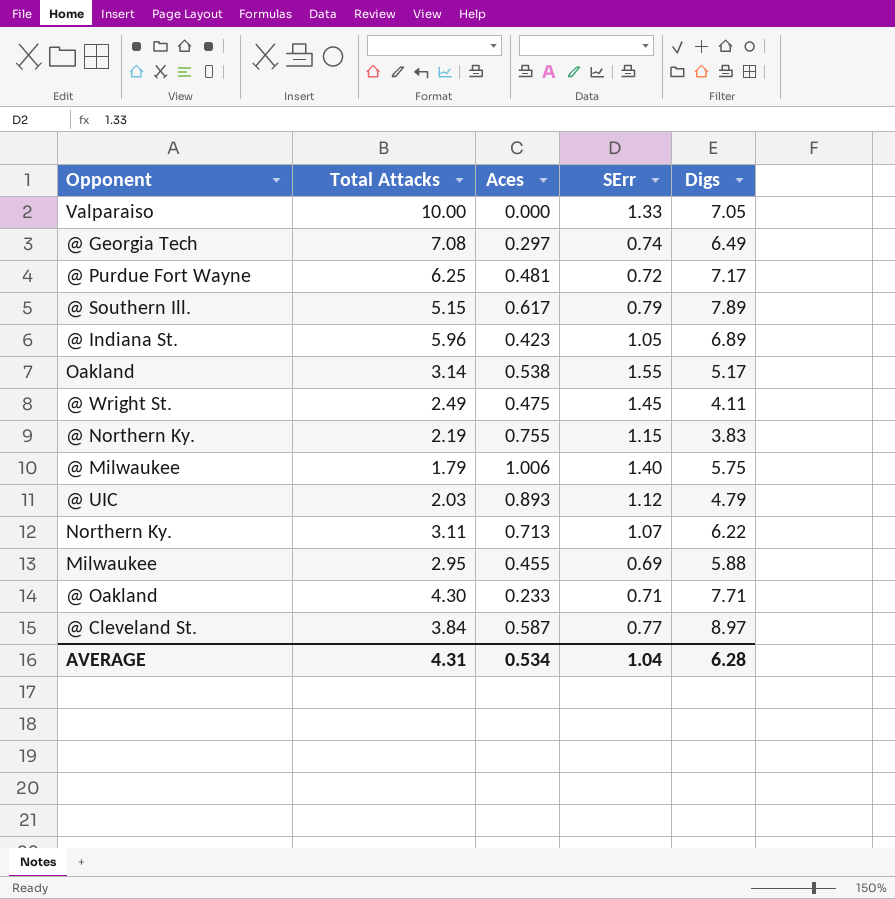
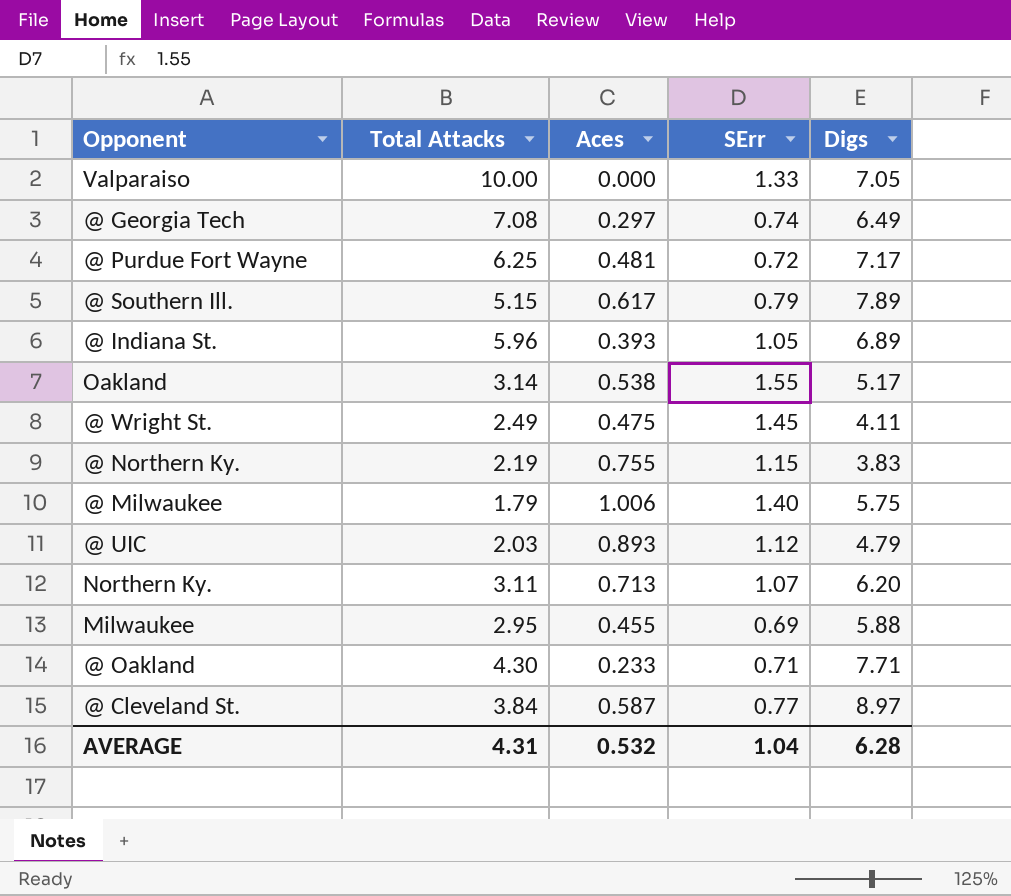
@ Indiana St. | Aces: 0.423 -> 0.393
Northern Ky. | Digs: 6.22 -> 6.20
AVERAGE | Aces: 0.534 -> 0.532

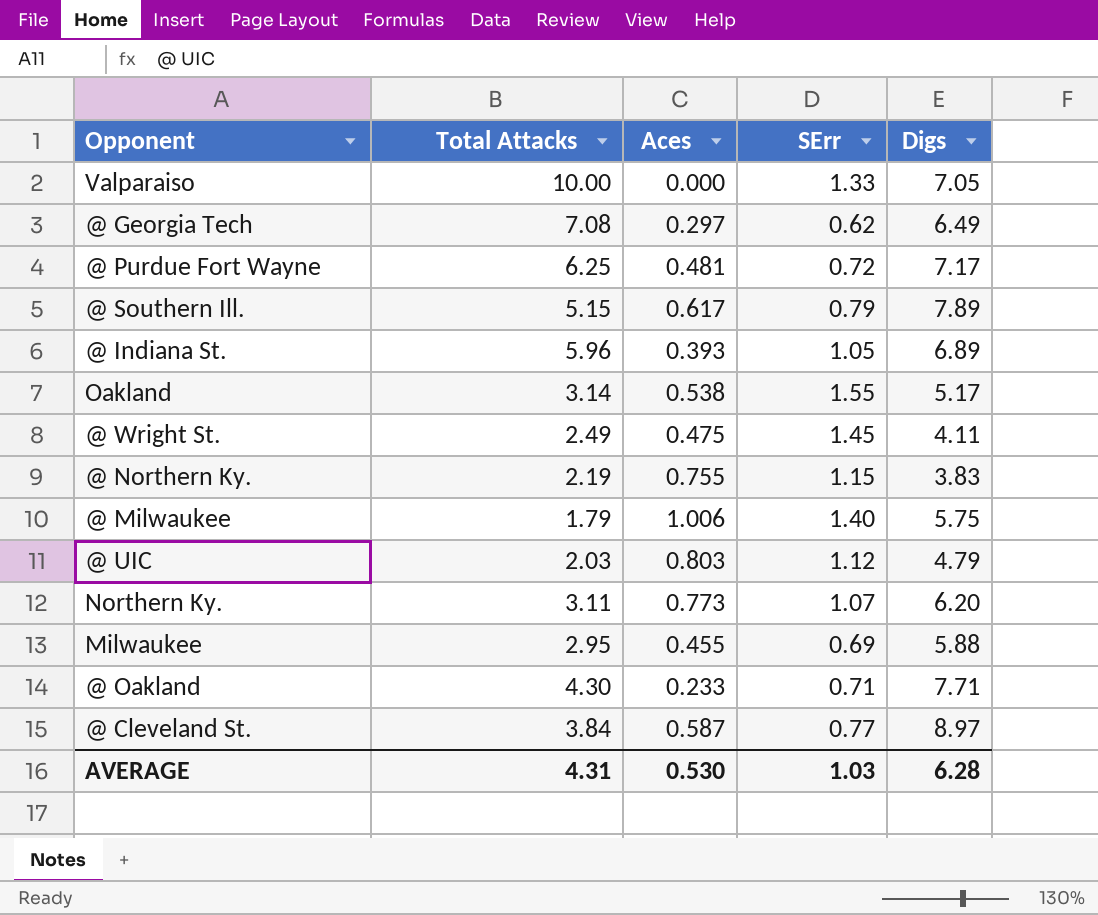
@ Georgia Tech | SErr: 0.74 -> 0.62
@ UIC | Aces: 0.893 -> 0.803
Northern Ky. | Aces: 0.713 -> 0.773
AVERAGE | Aces: 0.532 -> 0.530
AVERAGE | SErr: 1.04 -> 1.03

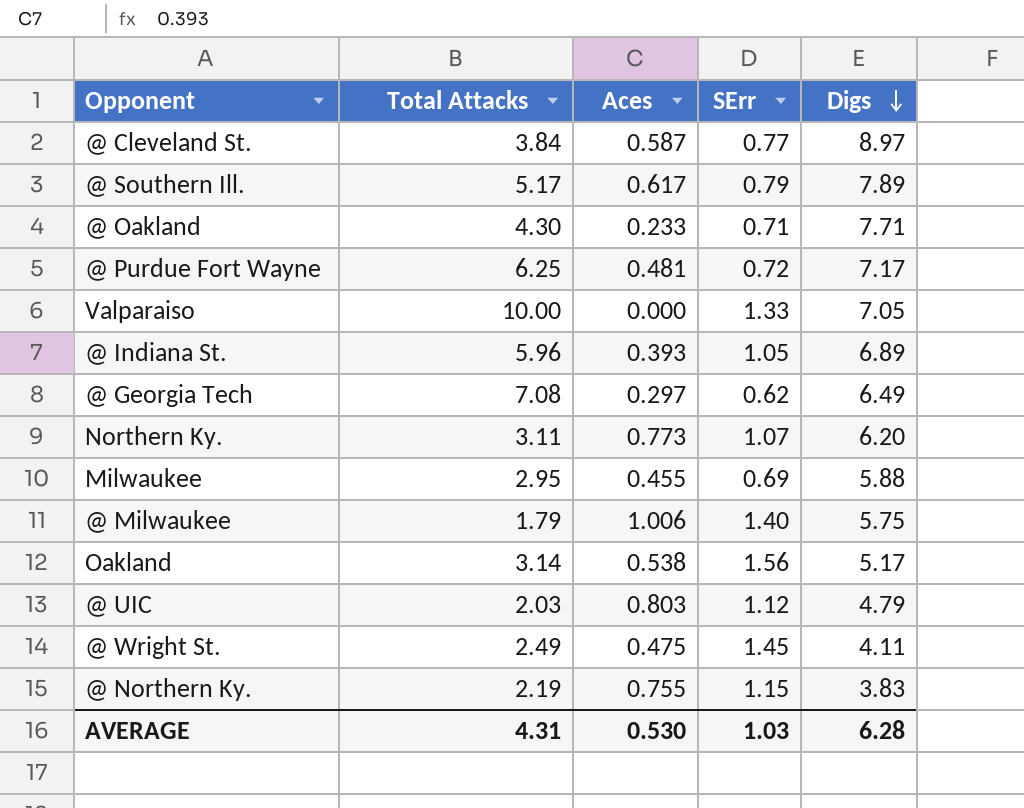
row order: none -> Digs descending
@ Southern Ill. | Total Attacks: 5.15 -> 5.17
Oakland | SErr: 1.55 -> 1.56

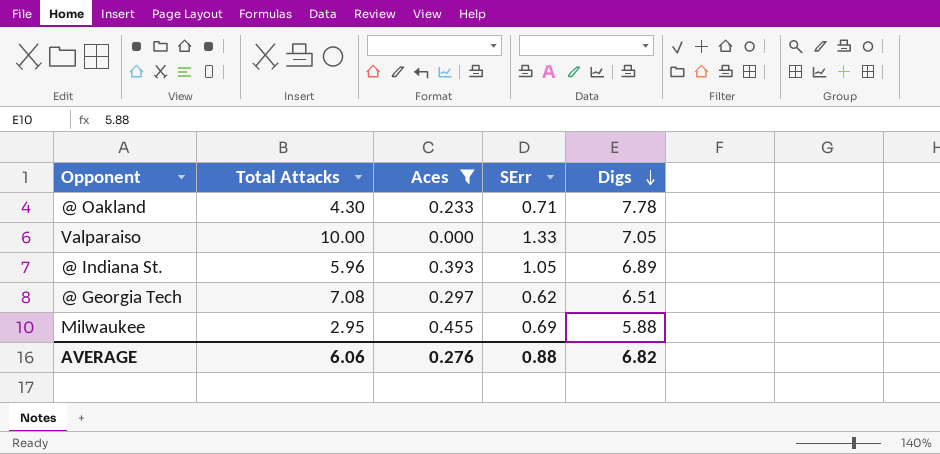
filter: none -> Aces <= 0.455
@ Oakland | Digs: 7.71 -> 7.78
@ Georgia Tech | Digs: 6.49 -> 6.51
AVERAGE | Total Attacks: 4.31 -> 6.06
AVERAGE | Aces: 0.530 -> 0.276
AVERAGE | SErr: 1.03 -> 0.88
AVERAGE | Digs: 6.28 -> 6.82

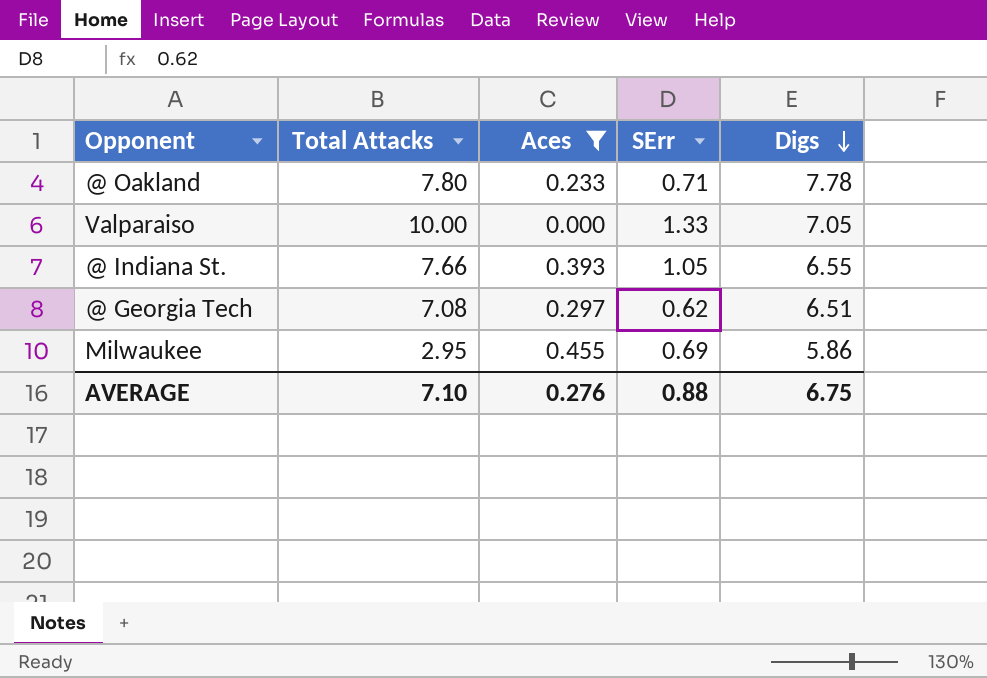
@ Oakland | Total Attacks: 4.30 -> 7.80
@ Indiana St. | Total Attacks: 5.96 -> 7.66
@ Indiana St. | Digs: 6.89 -> 6.55
Milwaukee | Digs: 5.88 -> 5.86
AVERAGE | Total Attacks: 6.06 -> 7.10
AVERAGE | Digs: 6.82 -> 6.75

